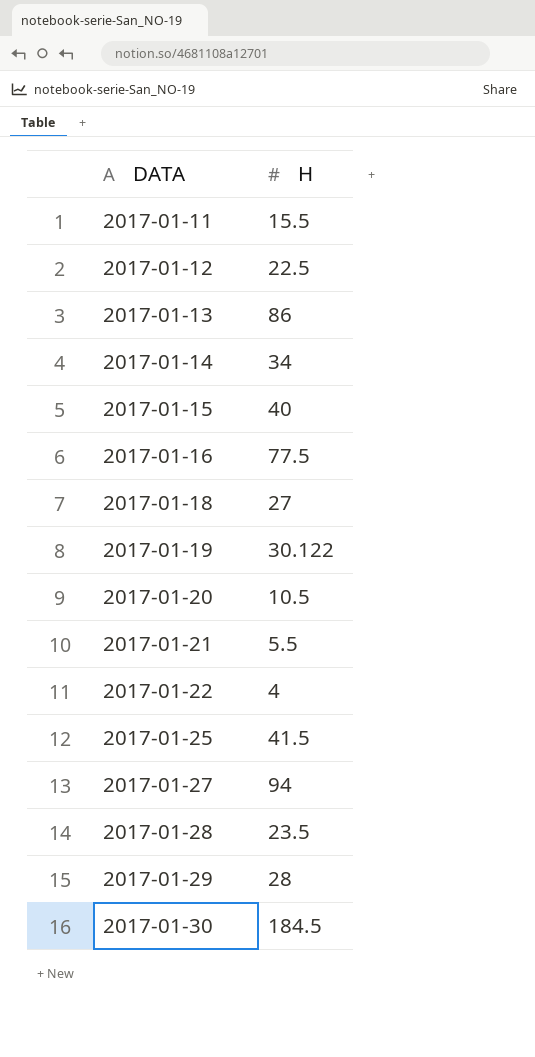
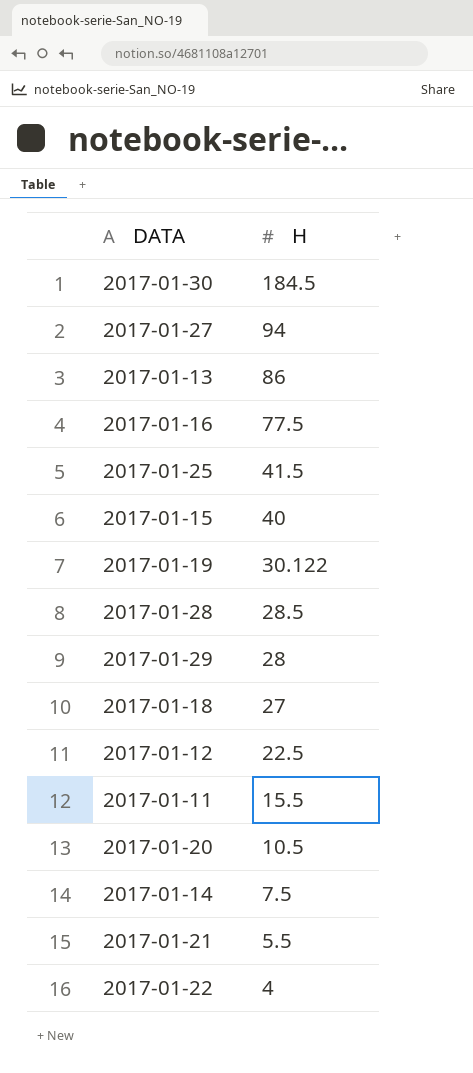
row order: DATA ascending -> H descending
2017-01-28 | H: 23.5 -> 28.5
2017-01-14 | H: 34 -> 7.5

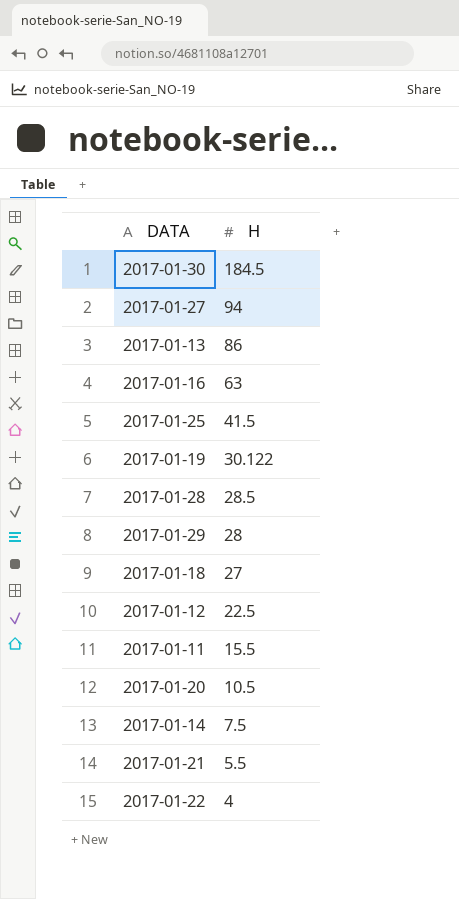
row 2017-01-15: 40 -> none
2017-01-16 | H: 77.5 -> 63

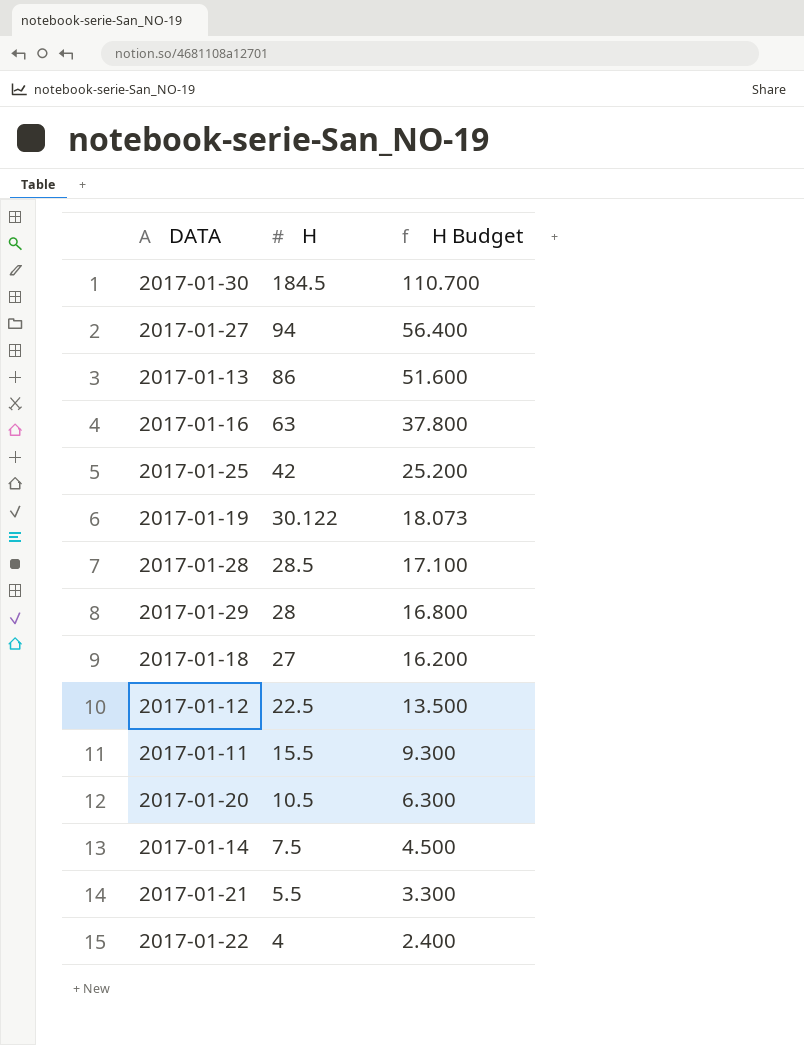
column H Budget | formula: none -> [H] * 0.6
2017-01-25 | H: 41.5 -> 42

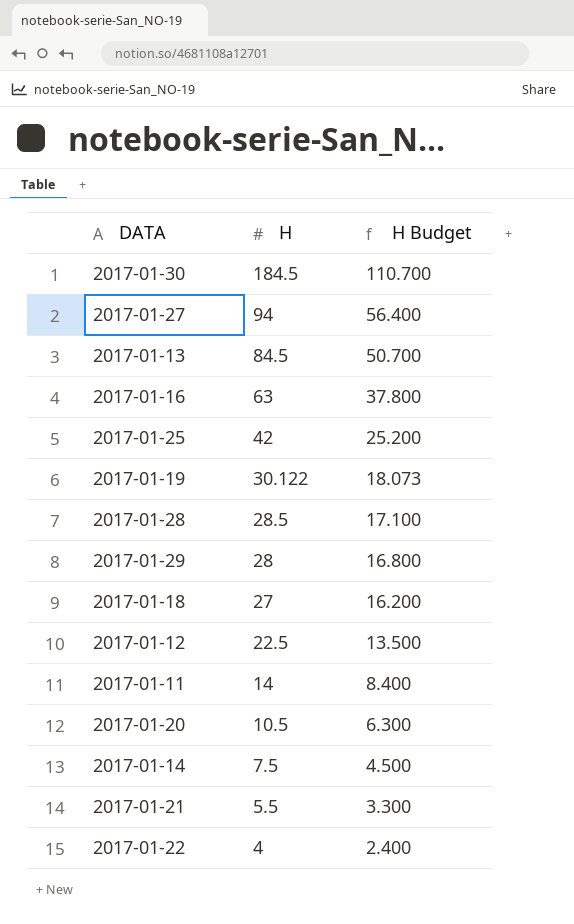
2017-01-13 | H: 86 -> 84.5
2017-01-13 | H Budget: 51.600 -> 50.700
2017-01-11 | H: 15.5 -> 14
2017-01-11 | H Budget: 9.300 -> 8.400

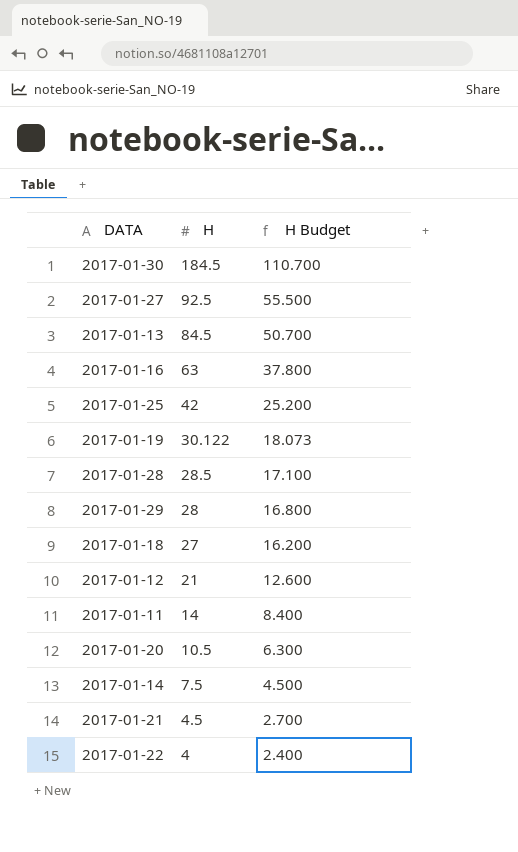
2017-01-27 | H: 94 -> 92.5
2017-01-27 | H Budget: 56.400 -> 55.500
2017-01-12 | H: 22.5 -> 21
2017-01-12 | H Budget: 13.500 -> 12.600
2017-01-21 | H: 5.5 -> 4.5
2017-01-21 | H Budget: 3.300 -> 2.700

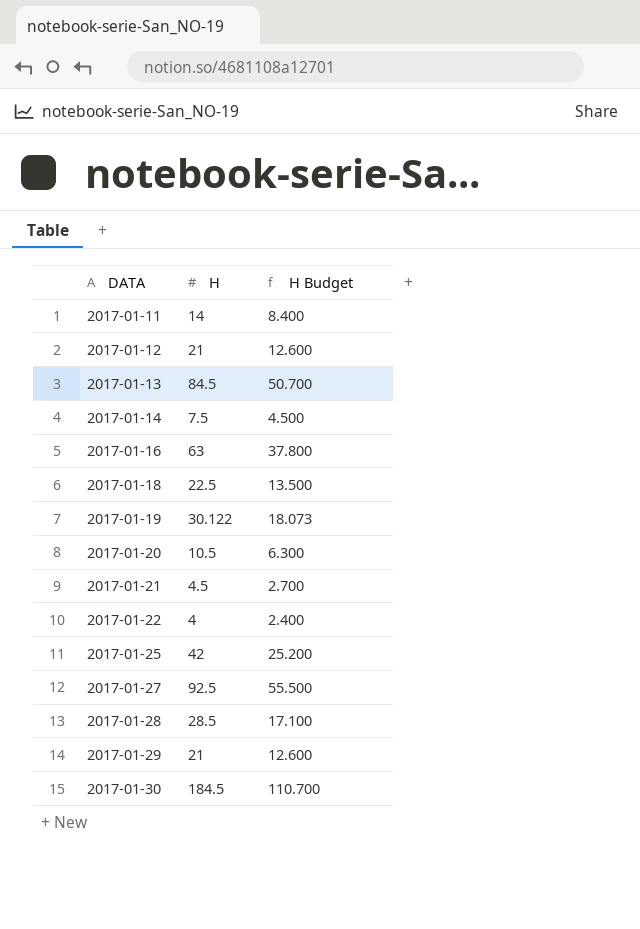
row order: H descending -> DATA ascending
2017-01-18 | H: 27 -> 22.5
2017-01-18 | H Budget: 16.200 -> 13.500
2017-01-29 | H: 28 -> 21
2017-01-29 | H Budget: 16.800 -> 12.600

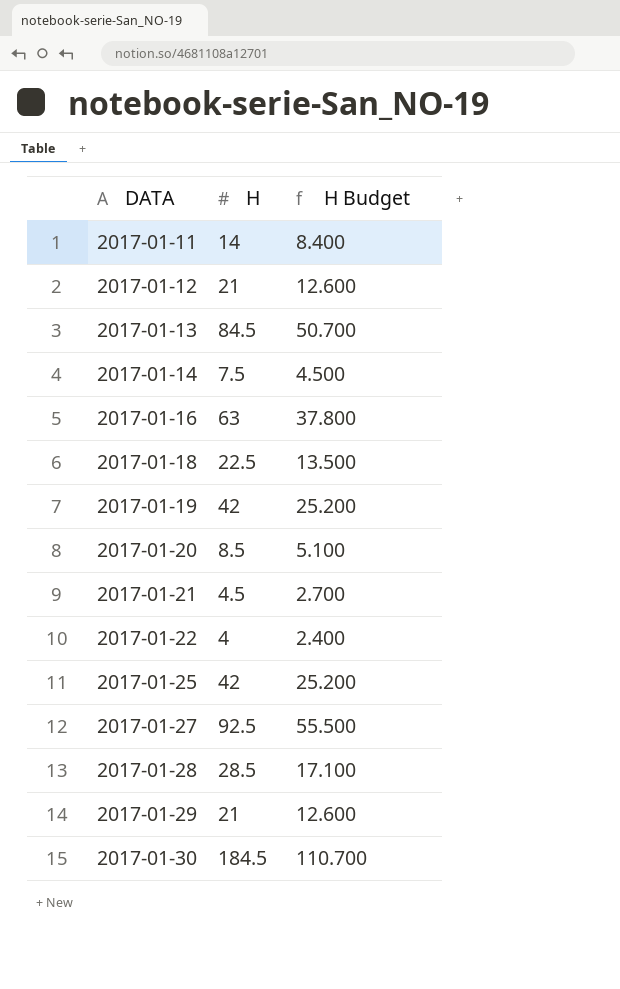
2017-01-19 | H: 30.122 -> 42
2017-01-19 | H Budget: 18.073 -> 25.200
2017-01-20 | H: 10.5 -> 8.5
2017-01-20 | H Budget: 6.300 -> 5.100

